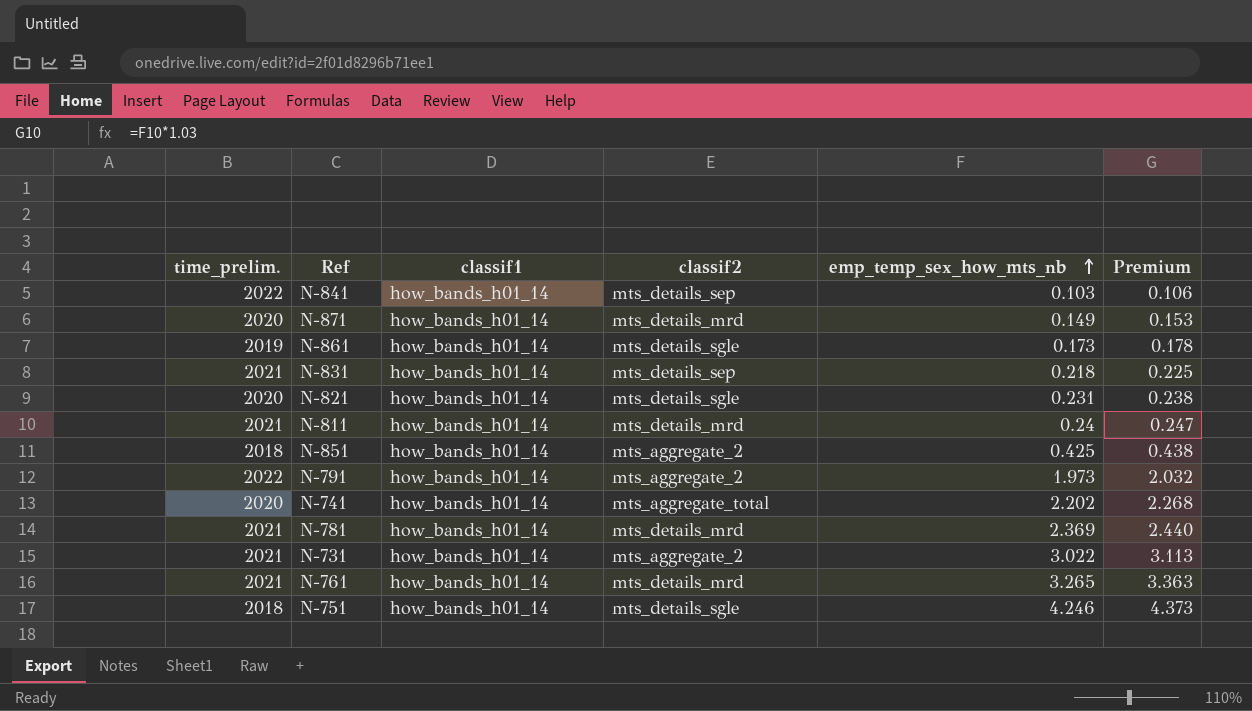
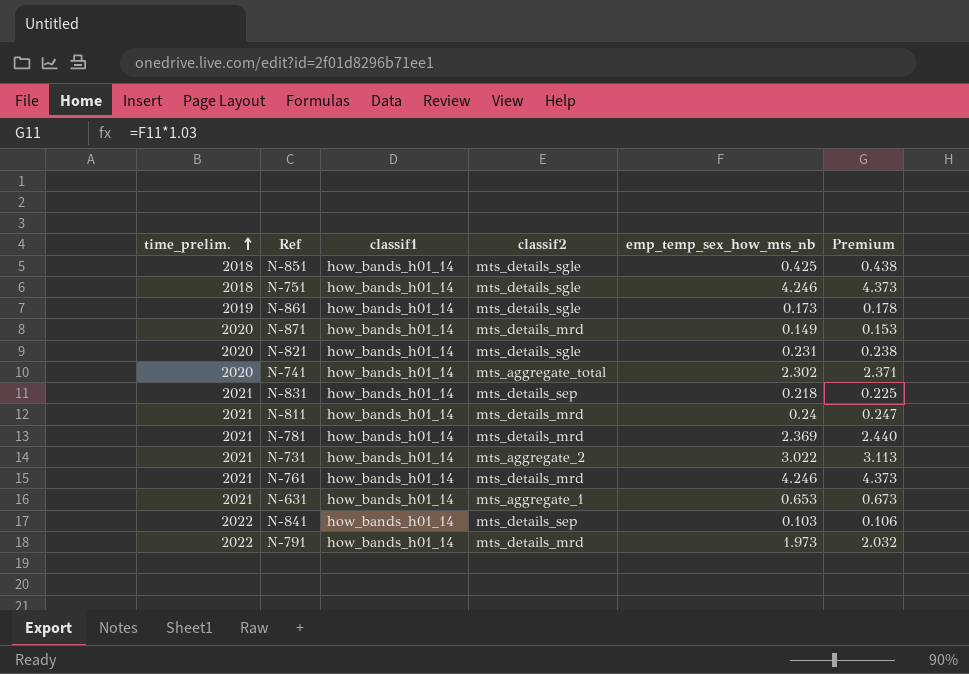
row order: emp_temp_sex_how_mts_nb ascending -> time_prelim. ascending
N-851 | classif2: mts_aggregate_2 -> mts_details_sgle
N-741 | emp_temp_sex_how_mts_nb: 2.202 -> 2.302
N-741 | Premium: 2.268 -> 2.371
N-761 | emp_temp_sex_how_mts_nb: 3.265 -> 4.246
N-761 | Premium: 3.363 -> 4.373
row N-631: none -> 2021 | how_bands_h01_14 | mts_aggregate_1 | 0.653 | 0.673
N-791 | classif2: mts_aggregate_2 -> mts_details_mrd

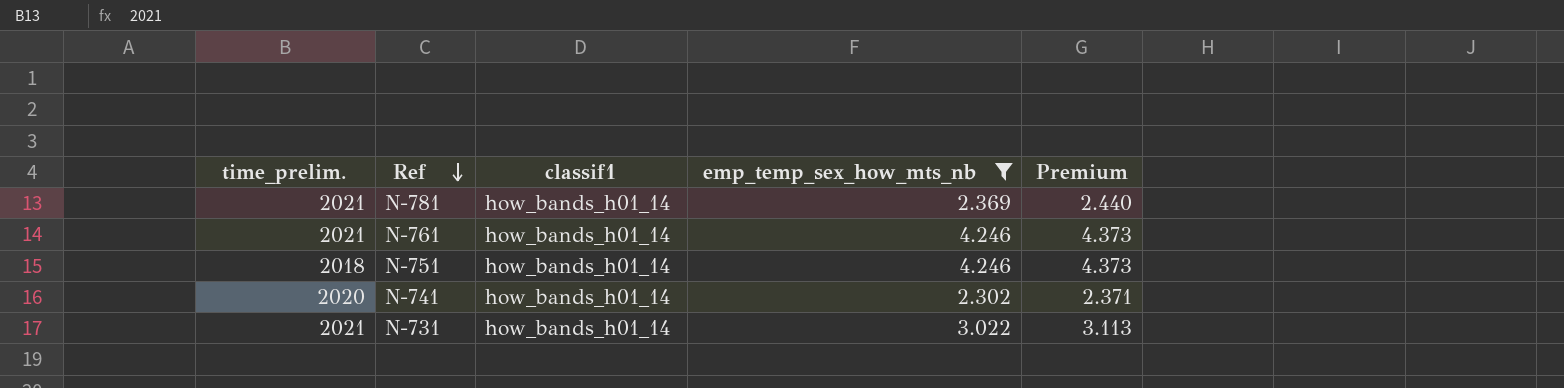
filter: none -> emp_temp_sex_how_mts_nb >= 2.302
row order: time_prelim. ascending -> Ref descending
column classif2 | position: 4 -> none

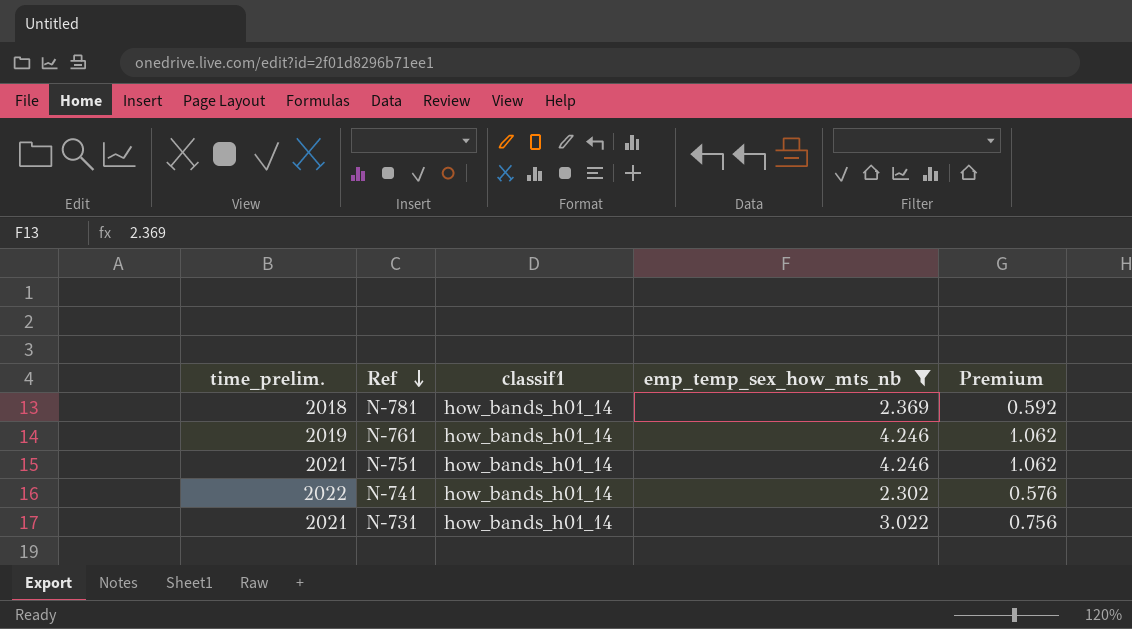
column Premium | formula: [emp_temp_sex_how_mts_nb] * 1.03 -> [emp_temp_sex_how_mts_nb] * 0.25
N-781 | time_prelim.: 2021 -> 2018
N-761 | time_prelim.: 2021 -> 2019
N-751 | time_prelim.: 2018 -> 2021
N-741 | time_prelim.: 2020 -> 2022

